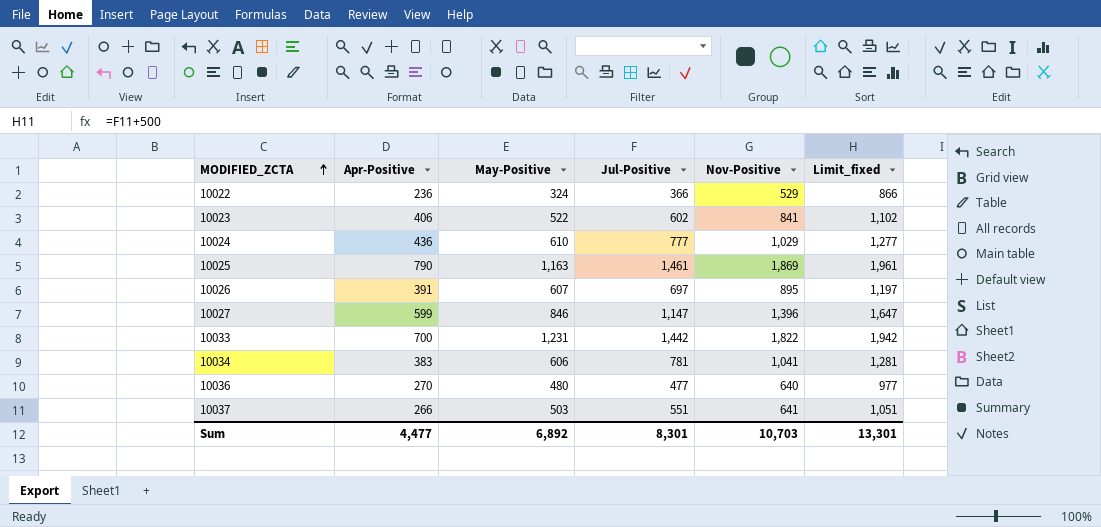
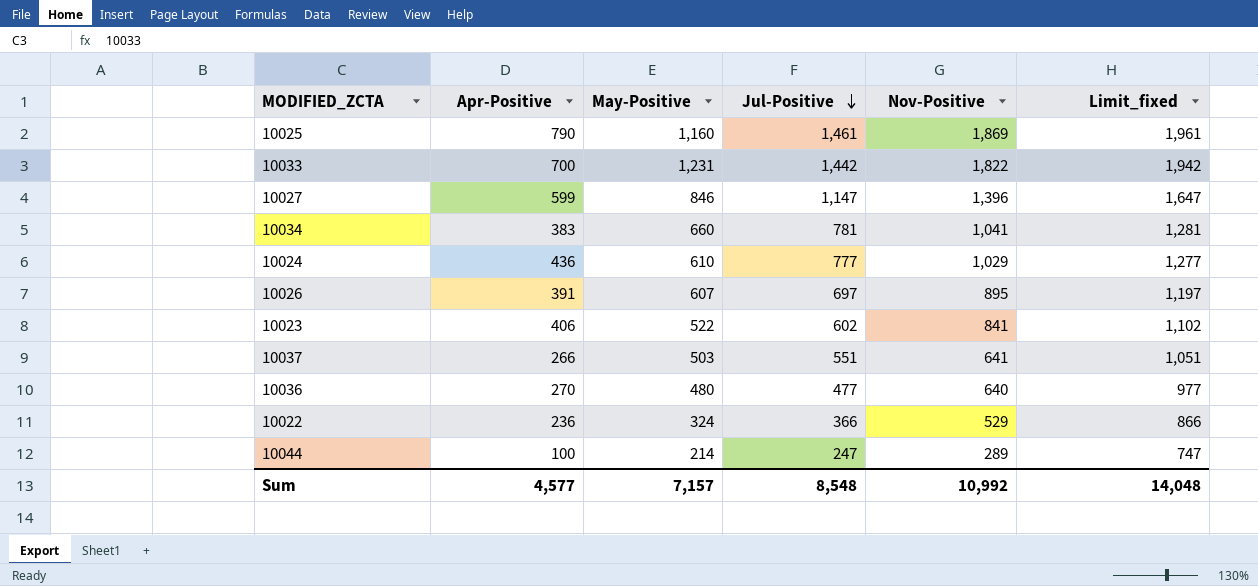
row order: MODIFIED_ZCTA ascending -> Jul-Positive descending
10025 | May-Positive: 1,163 -> 1,160
10034 | May-Positive: 606 -> 660
row 10044: none -> 100 | 214 | 247 | 289 | 747
Sum | Apr-Positive: 4,477 -> 4,577
Sum | May-Positive: 6,892 -> 7,157
Sum | Jul-Positive: 8,301 -> 8,548
Sum | Nov-Positive: 10,703 -> 10,992
Sum | Limit_fixed: 13,301 -> 14,048

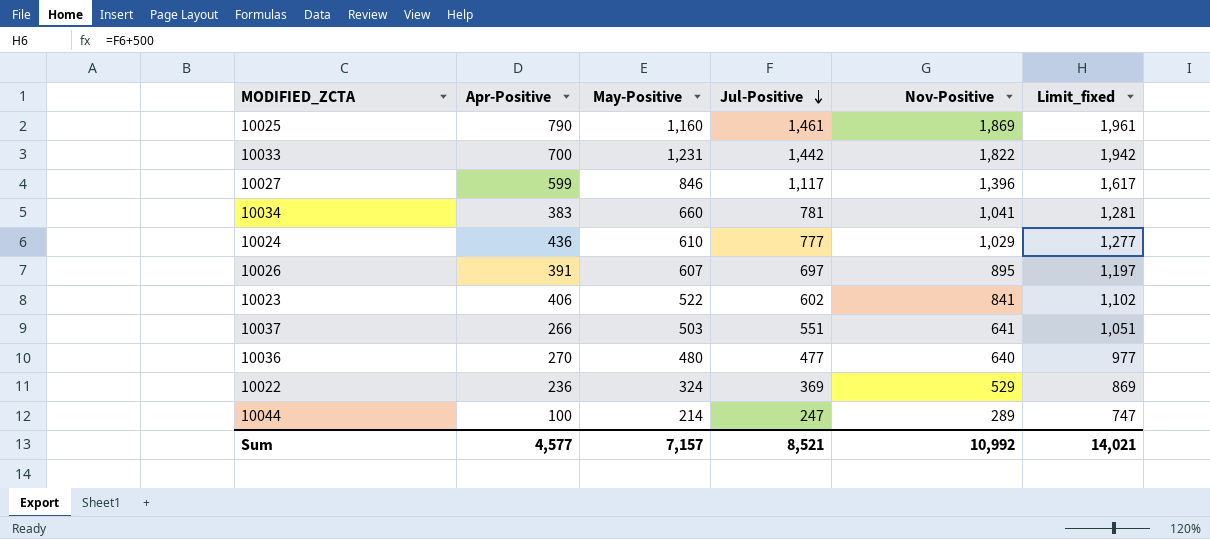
10027 | Jul-Positive: 1,147 -> 1,117
10027 | Limit_fixed: 1,647 -> 1,617
10022 | Jul-Positive: 366 -> 369
10022 | Limit_fixed: 866 -> 869
Sum | Jul-Positive: 8,548 -> 8,521
Sum | Limit_fixed: 14,048 -> 14,021

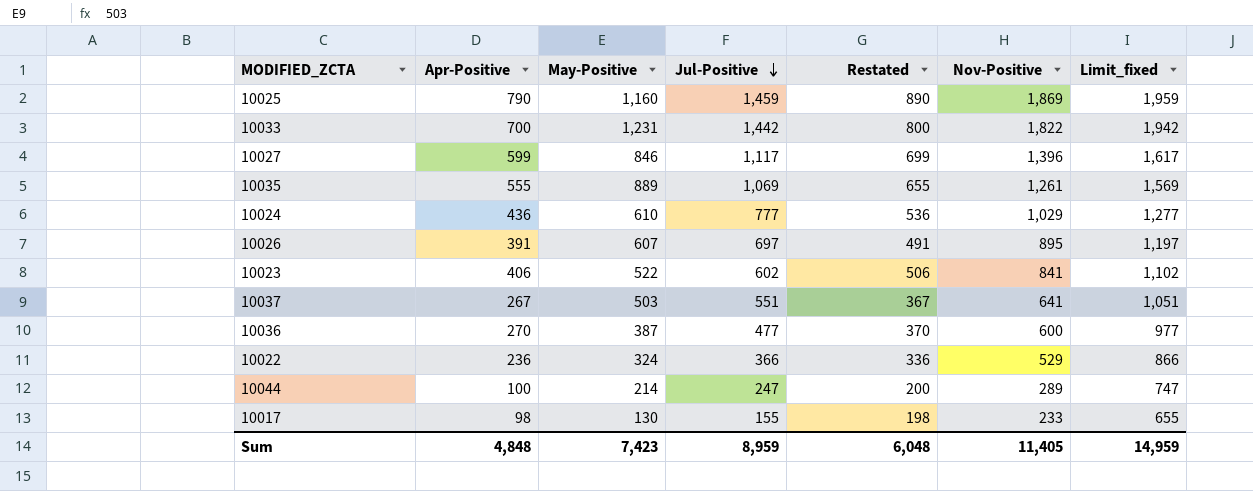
column Restated | formula: none -> [Apr-Positive] + 100
row 10034: 383 | 660 | 781 | 1,041 | 1,281 -> none
10025 | Jul-Positive: 1,461 -> 1,459
10025 | Limit_fixed: 1,961 -> 1,959
row 10035: none -> 555 | 889 | 1,069 | 655 | 1,261 | 1,569
10037 | Apr-Positive: 266 -> 267
10036 | May-Positive: 480 -> 387
10036 | Nov-Positive: 640 -> 600
10022 | Jul-Positive: 369 -> 366
10022 | Limit_fixed: 869 -> 866
row 10017: none -> 98 | 130 | 155 | 198 | 233 | 655
Sum | Apr-Positive: 4,577 -> 4,848
Sum | May-Positive: 7,157 -> 7,423
Sum | Jul-Positive: 8,521 -> 8,959
Sum | Nov-Positive: 10,992 -> 11,405
Sum | Limit_fixed: 14,021 -> 14,959

